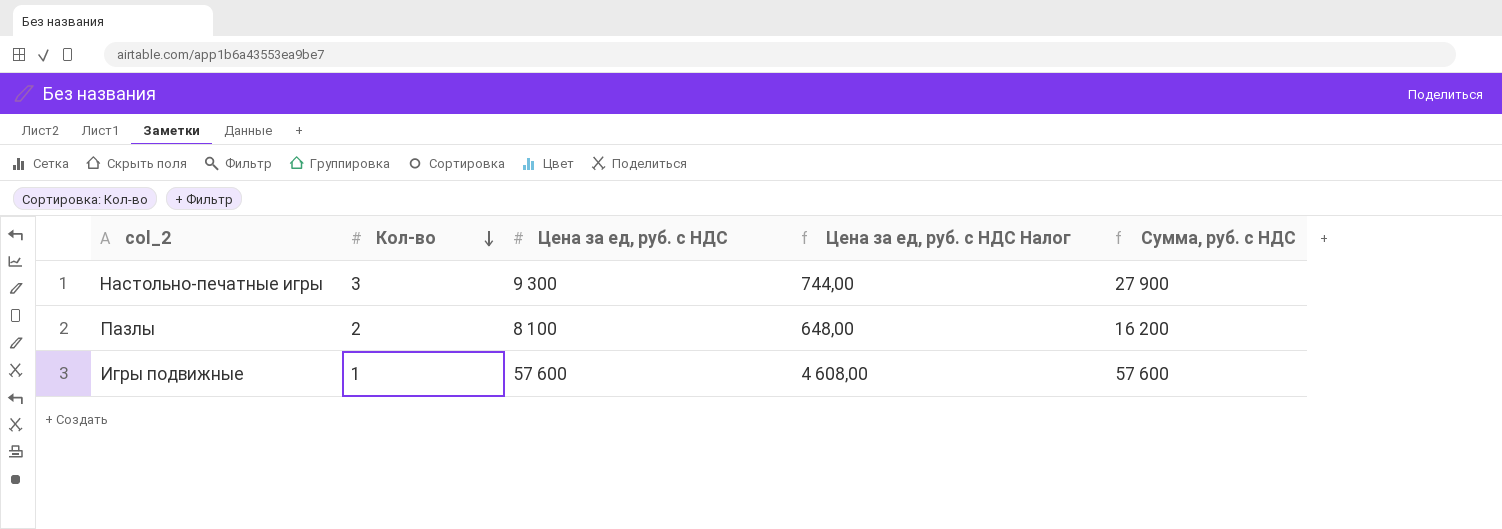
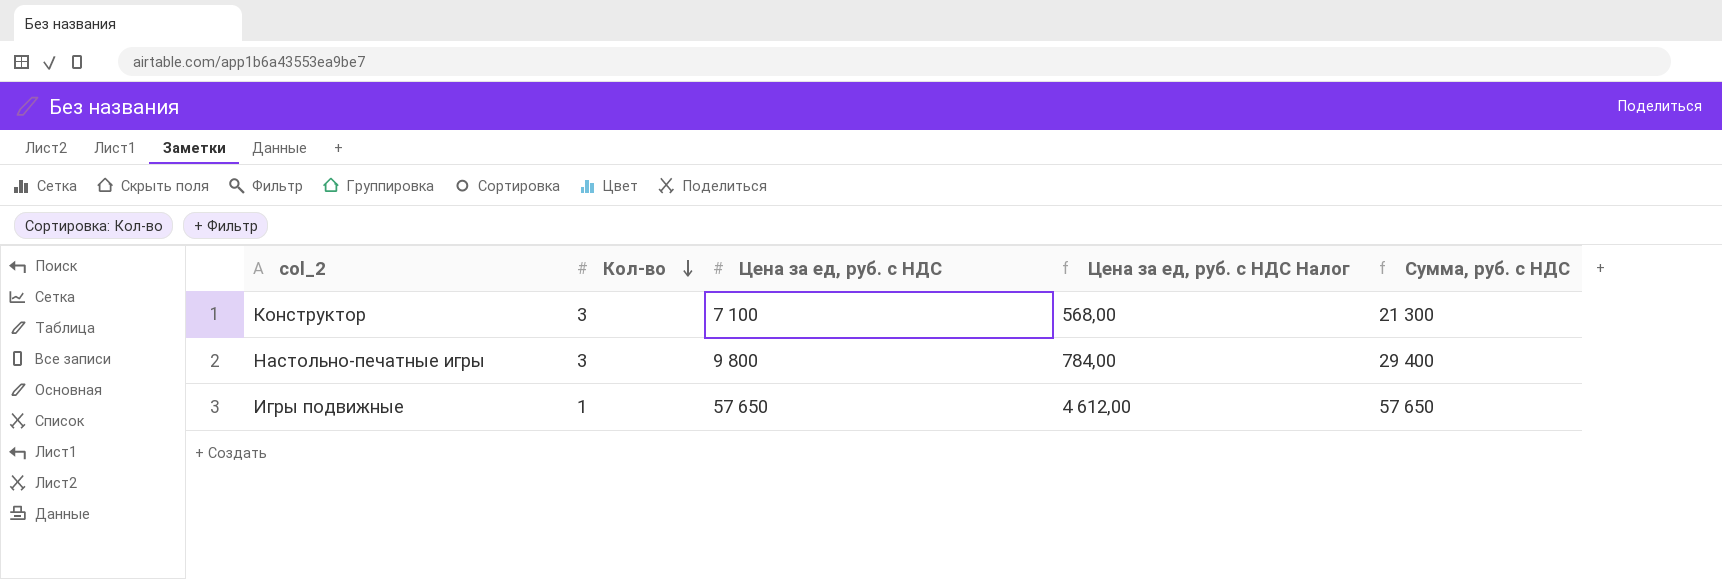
row Пазлы: 2 | 8 100 | 648,00 | 16 200 -> none
row Конструктор: none -> 3 | 7 100 | 568,00 | 21 300
Настольно-печатные игры | Цена за ед, руб. с НДС: 9 300 -> 9 800
Настольно-печатные игры | Цена за ед, руб. с НДС Налог: 744,00 -> 784,00
Настольно-печатные игры | Сумма, руб. с НДС: 27 900 -> 29 400
Игры подвижные | Цена за ед, руб. с НДС: 57 600 -> 57 650
Игры подвижные | Цена за ед, руб. с НДС Налог: 4 608,00 -> 4 612,00
Игры подвижные | Сумма, руб. с НДС: 57 600 -> 57 650

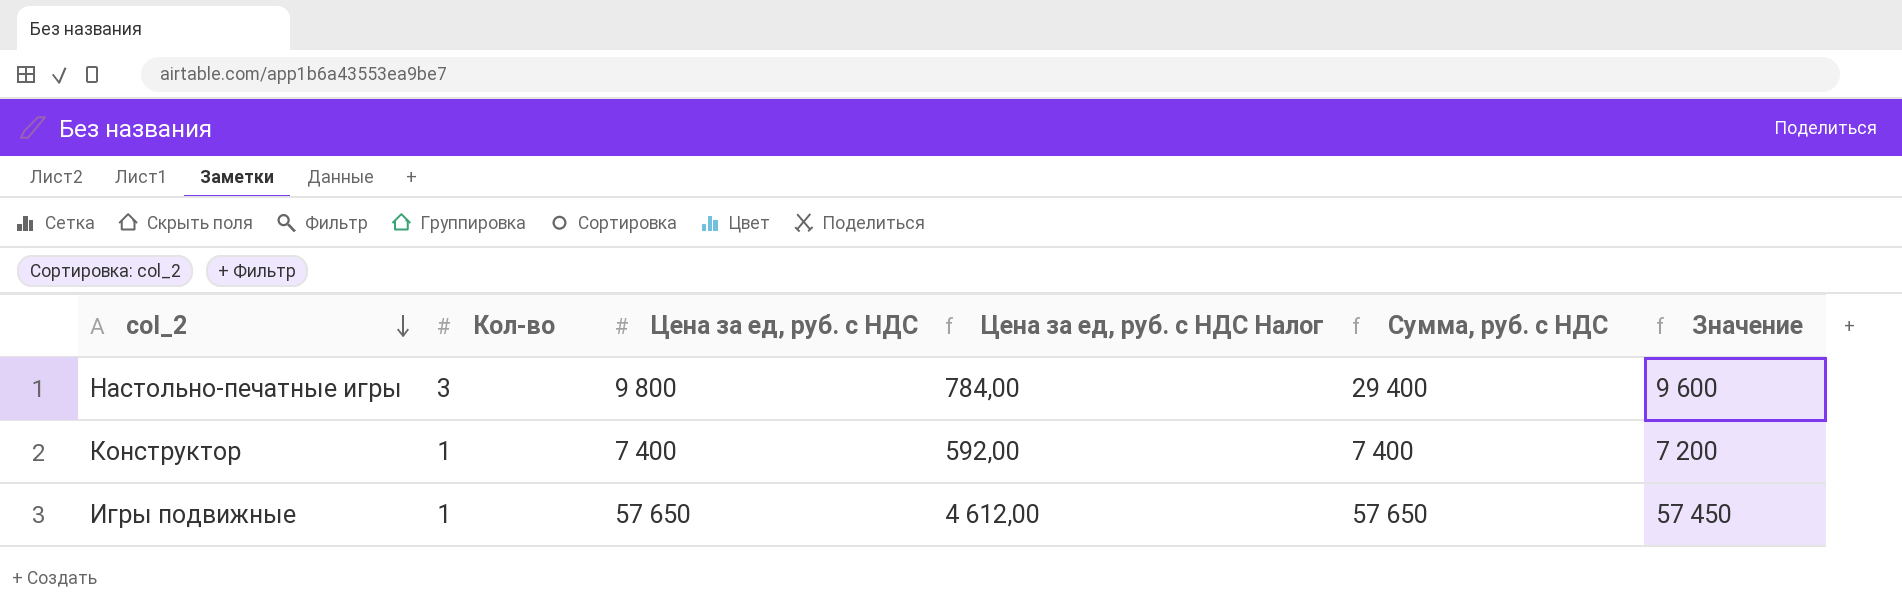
row order: Кол-во descending -> col_2 descending
column Значение | formula: none -> [Цена за ед, руб. с НДС] - 200
Конструктор | Кол-во: 3 -> 1
Конструктор | Цена за ед, руб. с НДС: 7 100 -> 7 400
Конструктор | Цена за ед, руб. с НДС Налог: 568,00 -> 592,00
Конструктор | Сумма, руб. с НДС: 21 300 -> 7 400

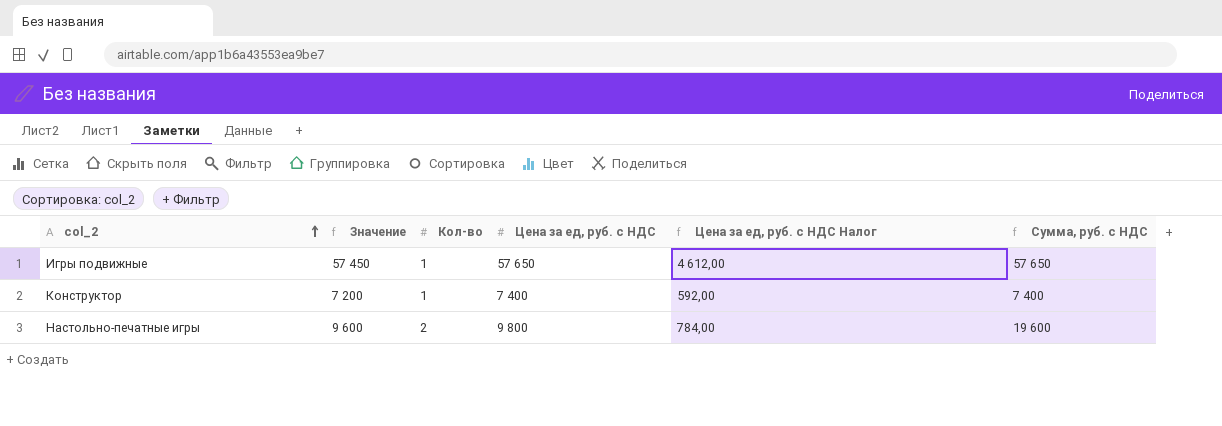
row order: col_2 descending -> col_2 ascending
column Значение | position: 6 -> 2
Настольно-печатные игры | Кол-во: 3 -> 2
Настольно-печатные игры | Сумма, руб. с НДС: 29 400 -> 19 600

